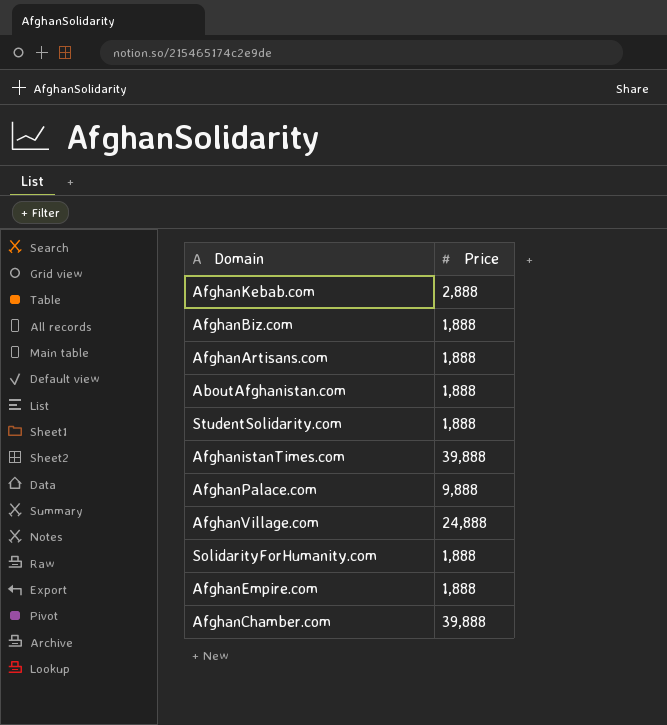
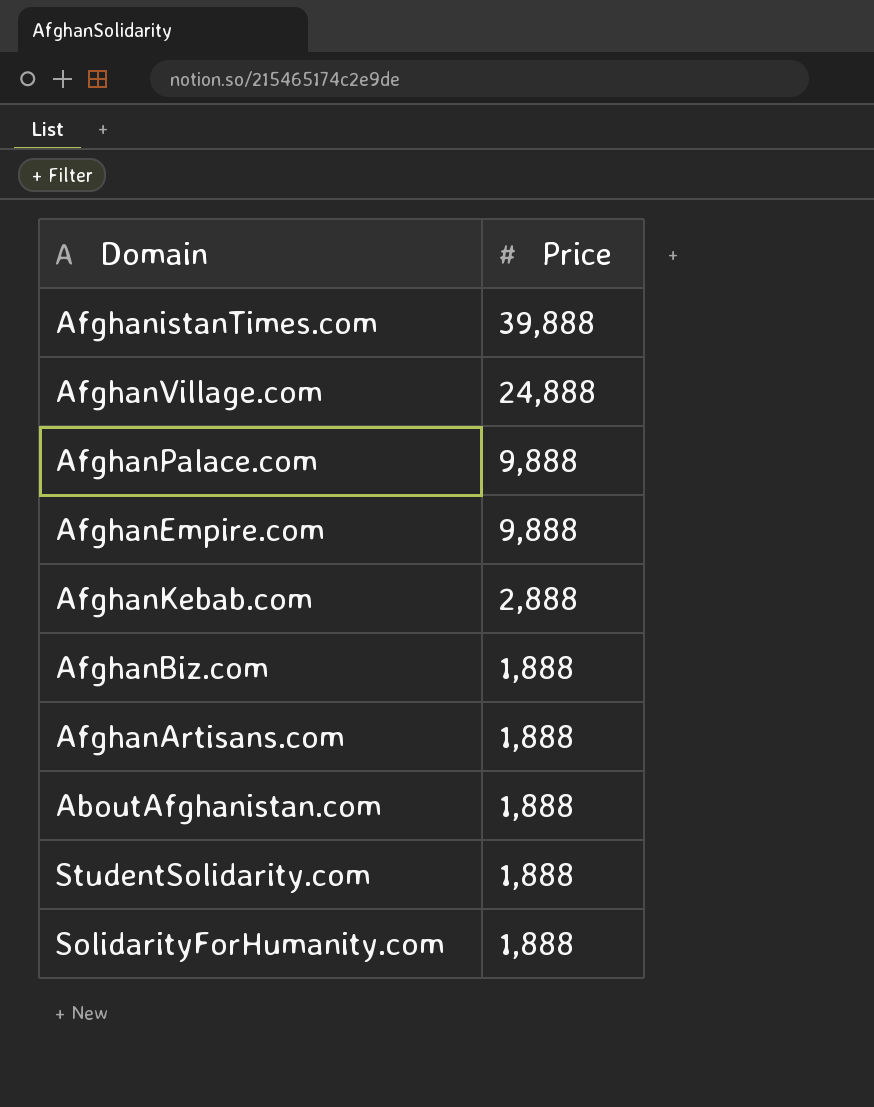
row order: none -> Price descending
row AfghanChamber.com: 39,888 -> none
AfghanEmpire.com | Price: 1,888 -> 9,888

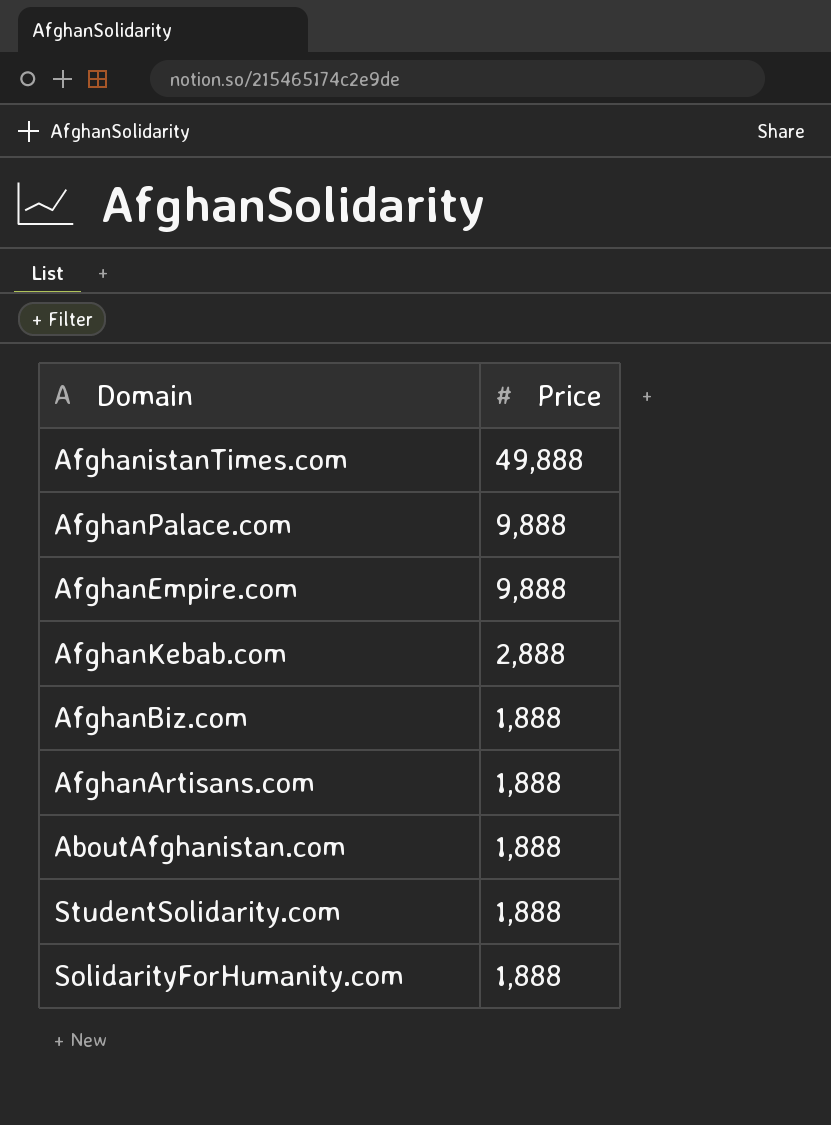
row AfghanVillage.com: 24,888 -> none
AfghanistanTimes.com | Price: 39,888 -> 49,888

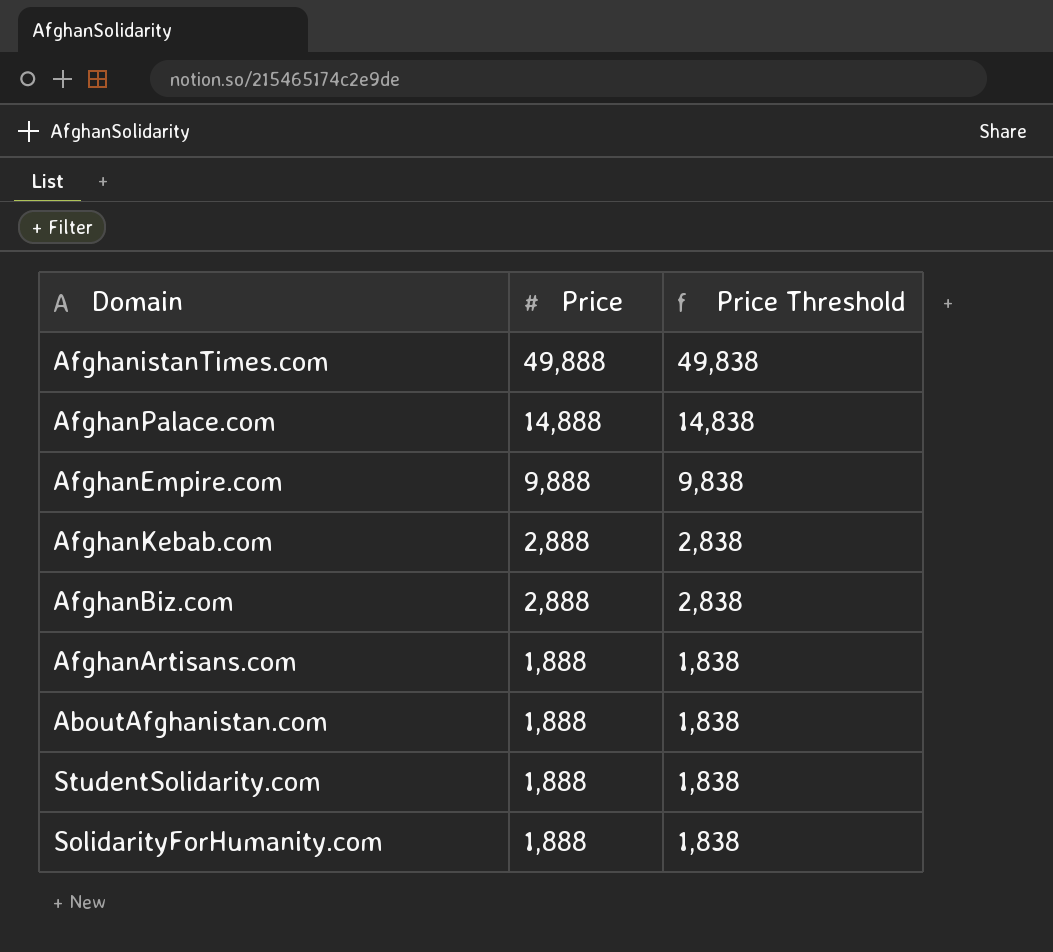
column Price Threshold | formula: none -> [Price] - 50
AfghanPalace.com | Price: 9,888 -> 14,888
AfghanBiz.com | Price: 1,888 -> 2,888

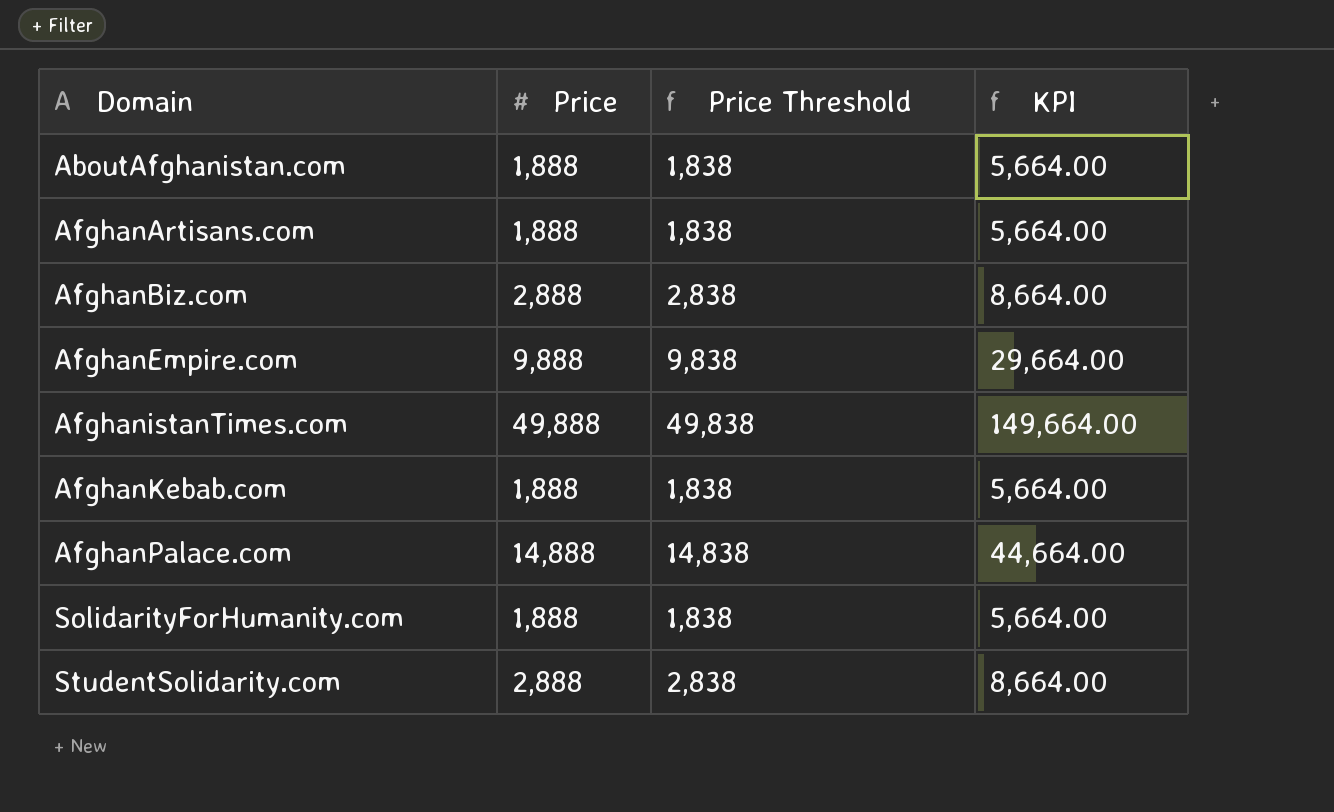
row order: Price descending -> Domain ascending
column KPI | formula: none -> [Price] * 3
AfghanKebab.com | Price: 2,888 -> 1,888
AfghanKebab.com | Price Threshold: 2,838 -> 1,838
StudentSolidarity.com | Price: 1,888 -> 2,888
StudentSolidarity.com | Price Threshold: 1,838 -> 2,838

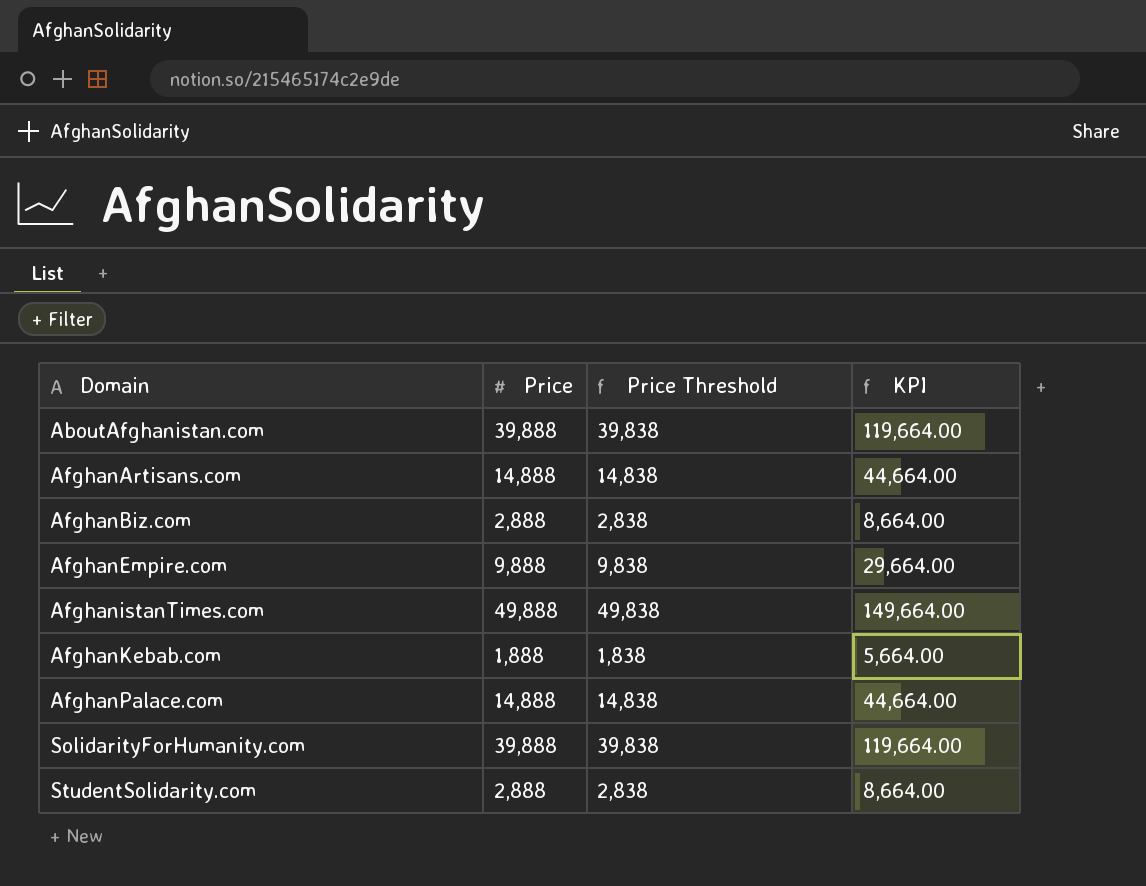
AboutAfghanistan.com | Price: 1,888 -> 39,888
AboutAfghanistan.com | Price Threshold: 1,838 -> 39,838
AboutAfghanistan.com | KPI: 5,664.00 -> 119,664.00
AfghanArtisans.com | Price: 1,888 -> 14,888
AfghanArtisans.com | Price Threshold: 1,838 -> 14,838
AfghanArtisans.com | KPI: 5,664.00 -> 44,664.00
SolidarityForHumanity.com | Price: 1,888 -> 39,888
SolidarityForHumanity.com | Price Threshold: 1,838 -> 39,838
SolidarityForHumanity.com | KPI: 5,664.00 -> 119,664.00

